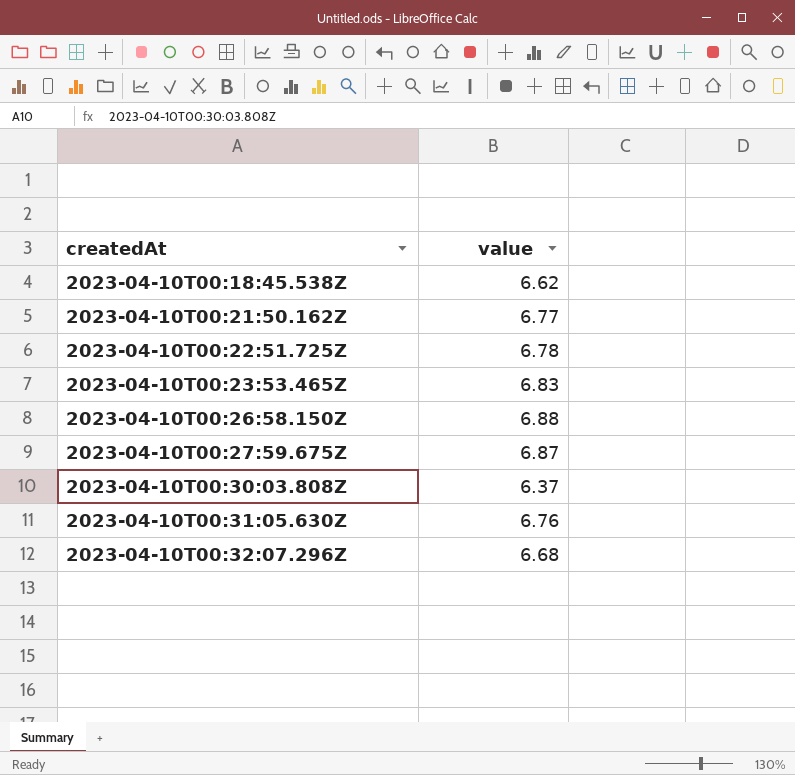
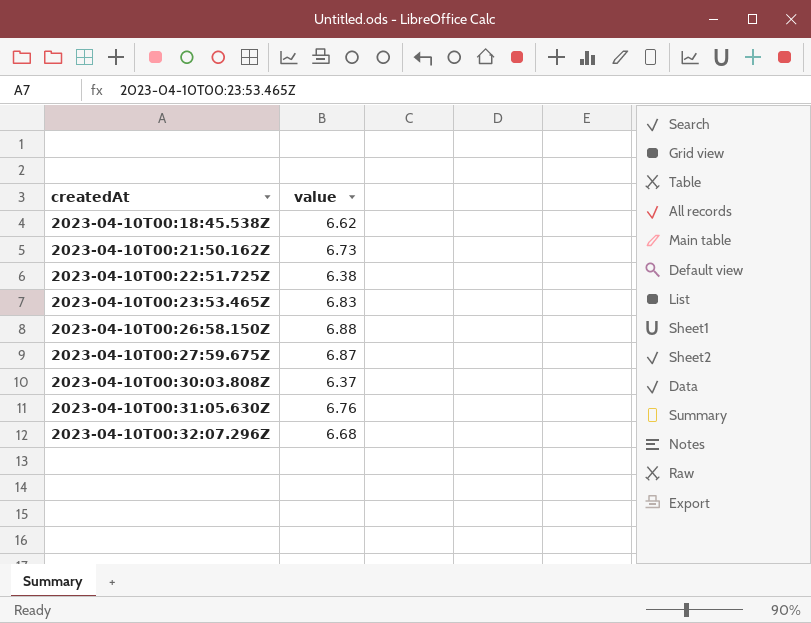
2023-04-10T00:21:50.162Z | value: 6.77 -> 6.73
2023-04-10T00:22:51.725Z | value: 6.78 -> 6.38

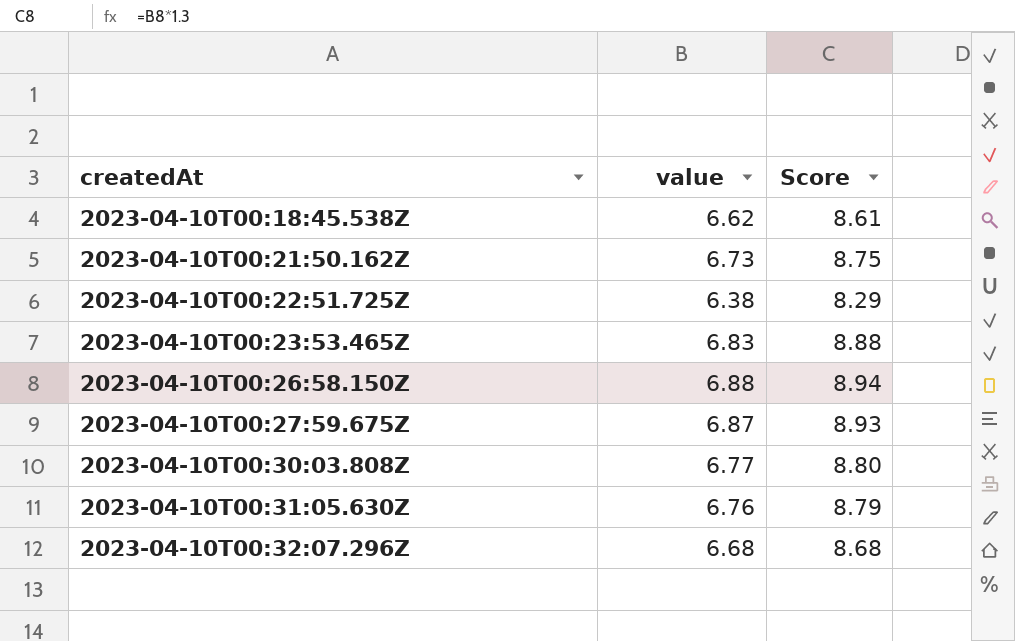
column Score | formula: none -> [value] * 1.3
2023-04-10T00:30:03.808Z | value: 6.37 -> 6.77

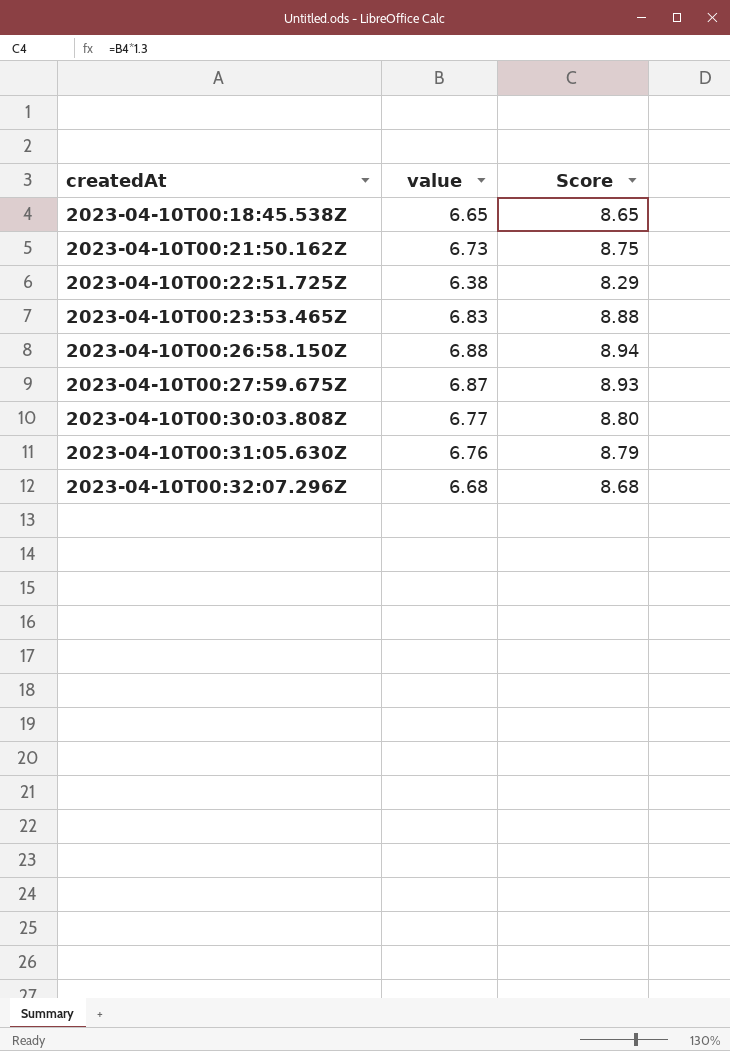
2023-04-10T00:18:45.538Z | value: 6.62 -> 6.65
2023-04-10T00:18:45.538Z | Score: 8.61 -> 8.65

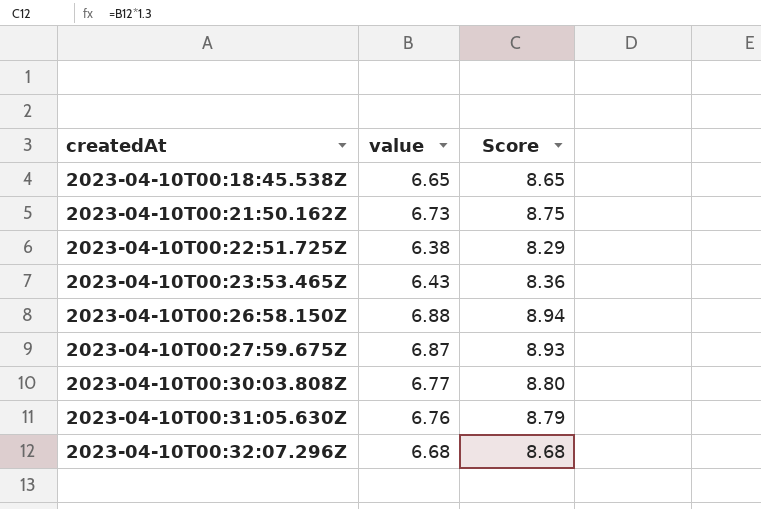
2023-04-10T00:23:53.465Z | value: 6.83 -> 6.43
2023-04-10T00:23:53.465Z | Score: 8.88 -> 8.36

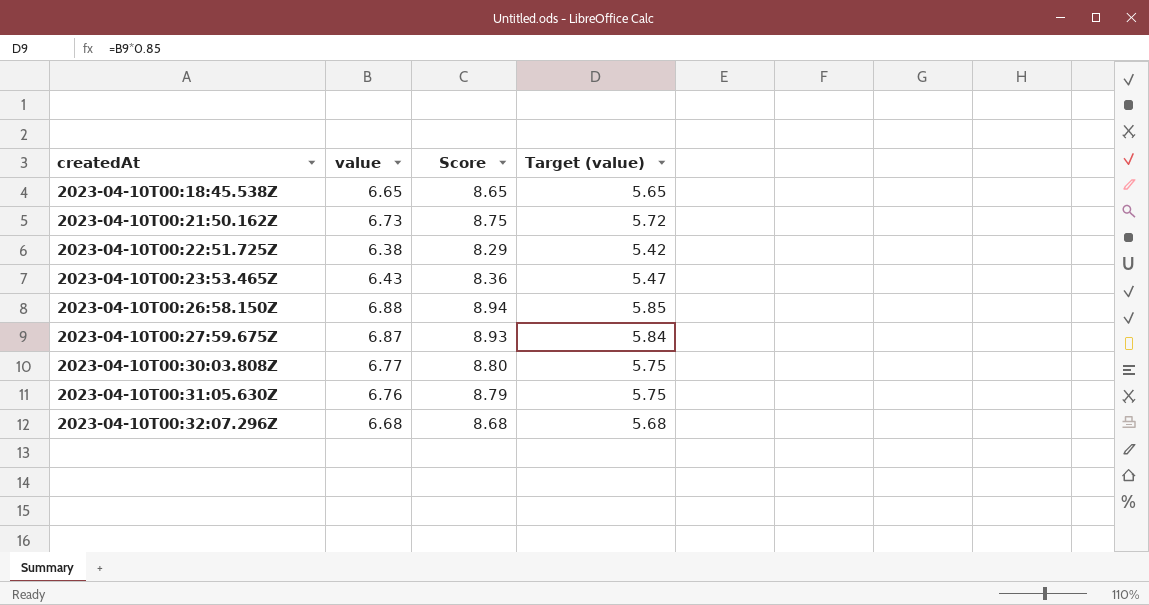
column Target (value) | formula: none -> [value] * 0.85

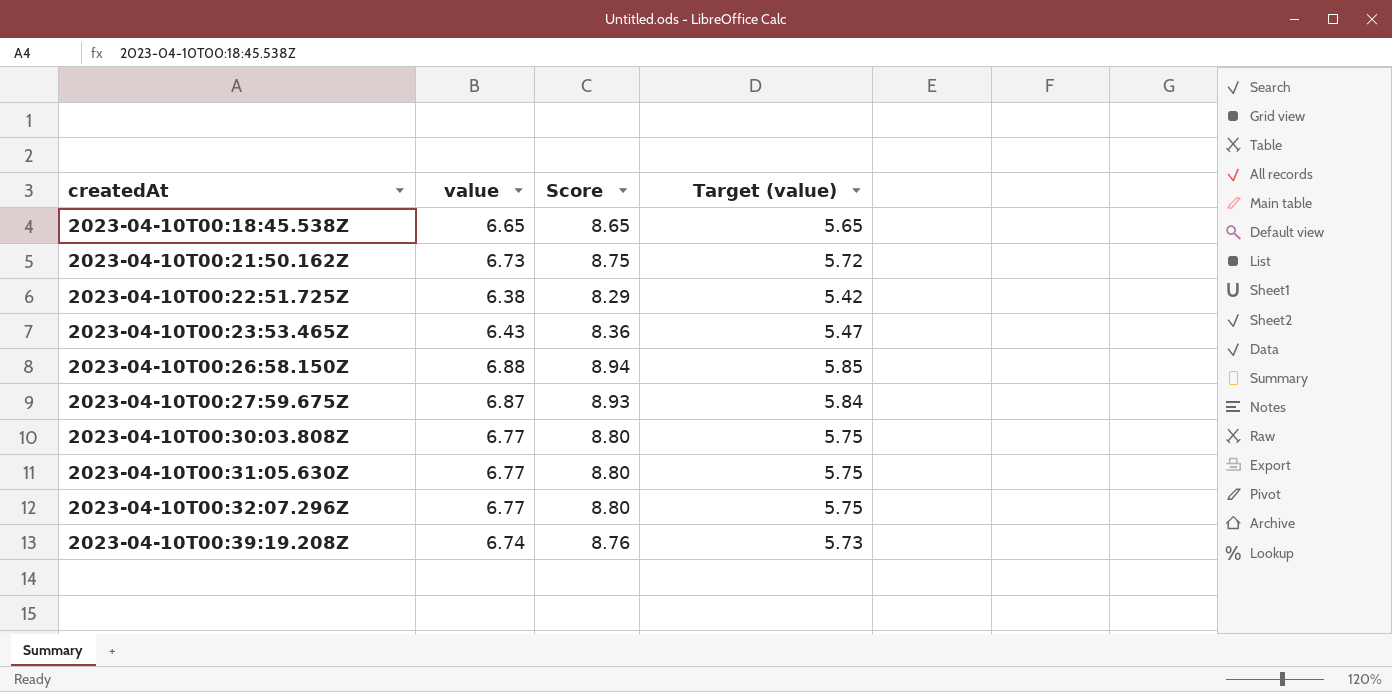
2023-04-10T00:31:05.630Z | value: 6.76 -> 6.77
2023-04-10T00:31:05.630Z | Score: 8.79 -> 8.80
2023-04-10T00:32:07.296Z | value: 6.68 -> 6.77
2023-04-10T00:32:07.296Z | Score: 8.68 -> 8.80
2023-04-10T00:32:07.296Z | Target (value): 5.68 -> 5.75
row 2023-04-10T00:39:19.208Z: none -> 6.74 | 8.76 | 5.73

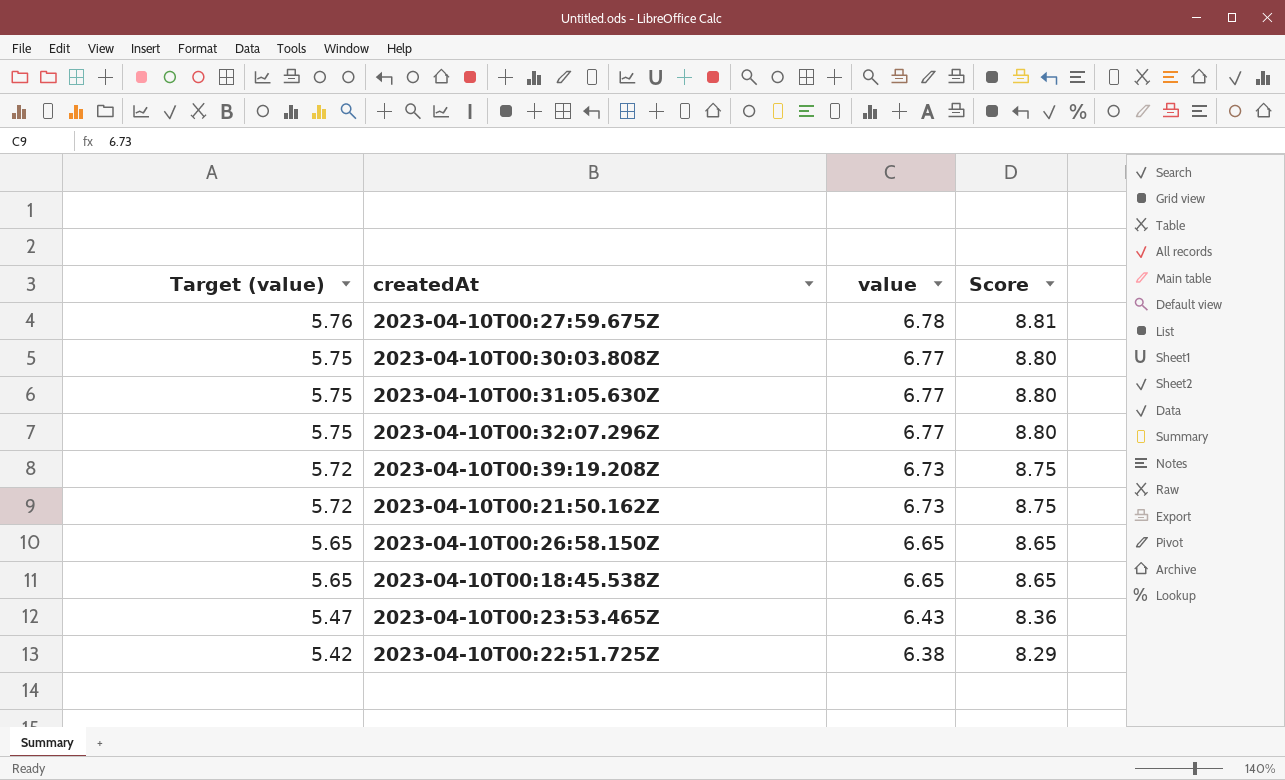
row order: createdAt ascending -> Target (value) descending
column Target (value) | position: 4 -> 1
2023-04-10T00:27:59.675Z | Target (value): 5.84 -> 5.76
2023-04-10T00:27:59.675Z | value: 6.87 -> 6.78
2023-04-10T00:27:59.675Z | Score: 8.93 -> 8.81
2023-04-10T00:39:19.208Z | Target (value): 5.73 -> 5.72
2023-04-10T00:39:19.208Z | value: 6.74 -> 6.73
2023-04-10T00:39:19.208Z | Score: 8.76 -> 8.75
2023-04-10T00:26:58.150Z | Target (value): 5.85 -> 5.65
2023-04-10T00:26:58.150Z | value: 6.88 -> 6.65
2023-04-10T00:26:58.150Z | Score: 8.94 -> 8.65

